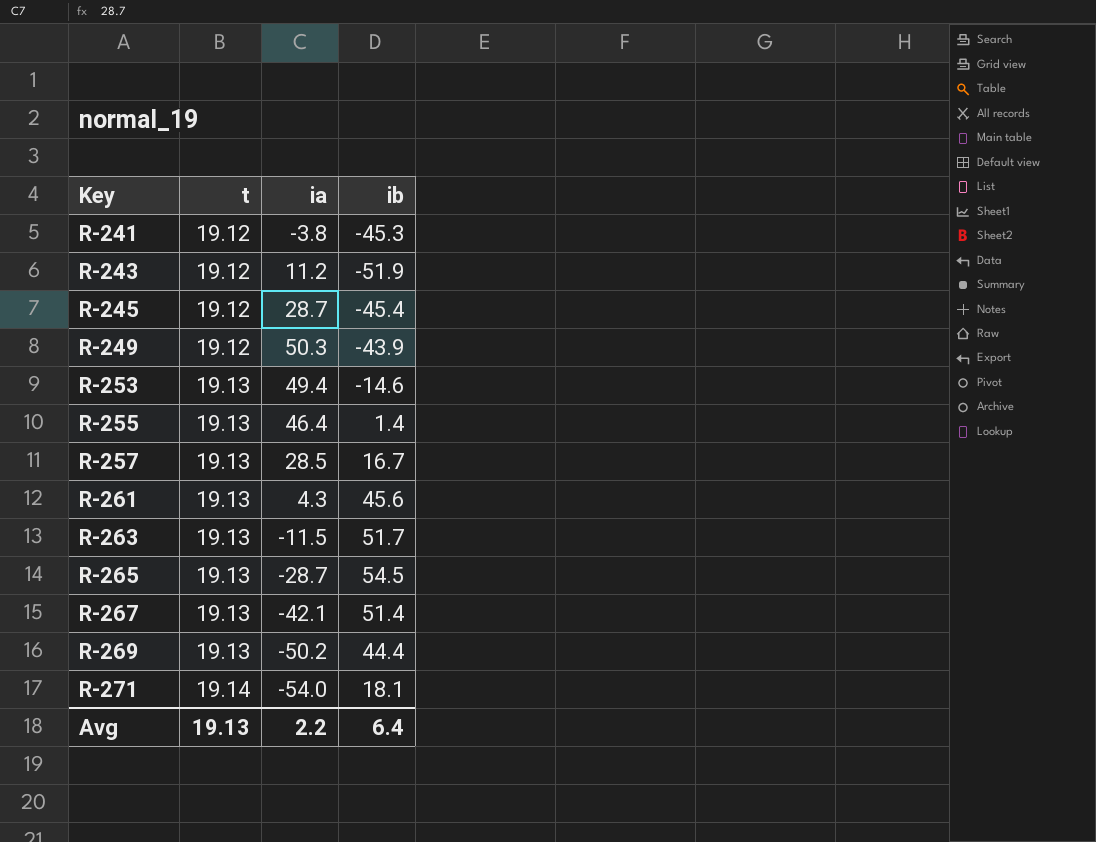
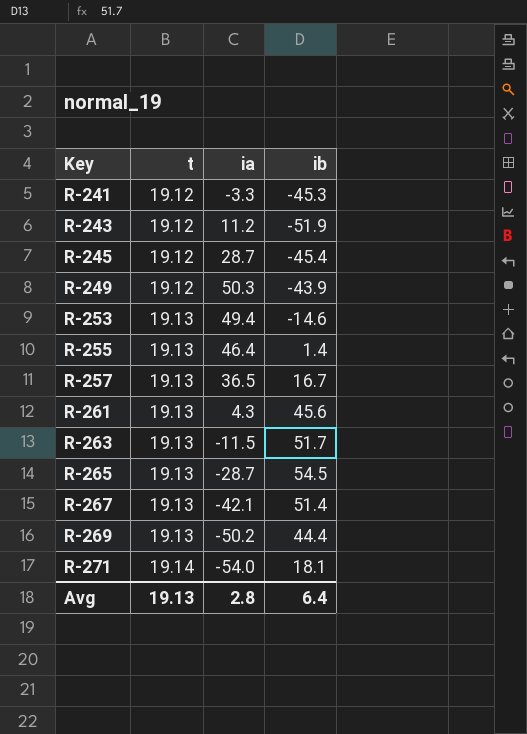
R-241 | ia: -3.8 -> -3.3
R-257 | ia: 28.5 -> 36.5
Avg | ia: 2.2 -> 2.8

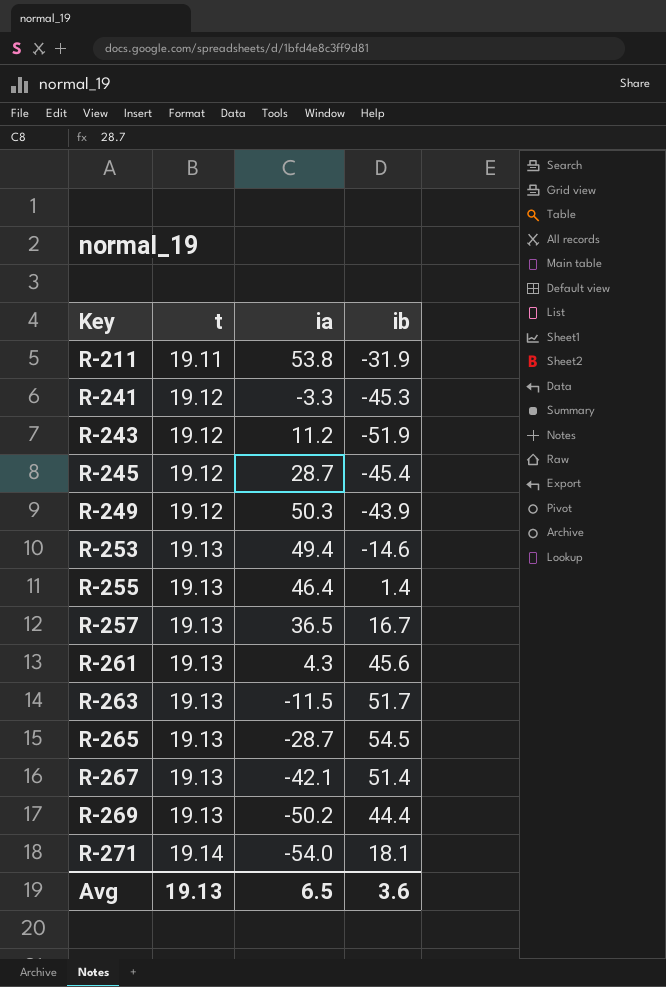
row R-211: none -> 19.11 | 53.8 | -31.9
Avg | ia: 2.8 -> 6.5
Avg | ib: 6.4 -> 3.6

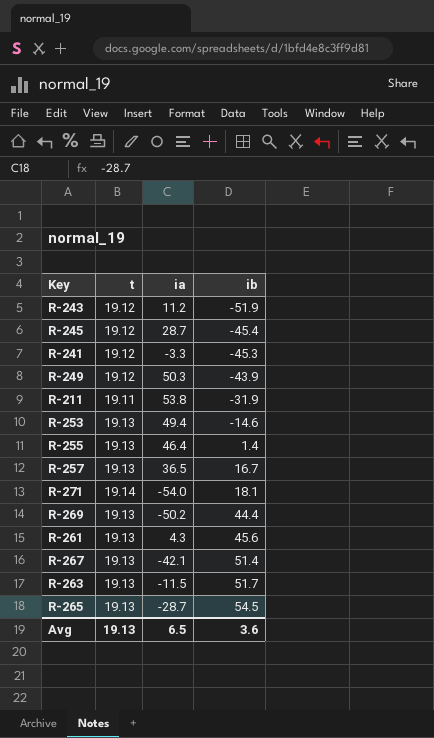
row order: Key ascending -> ib ascending

